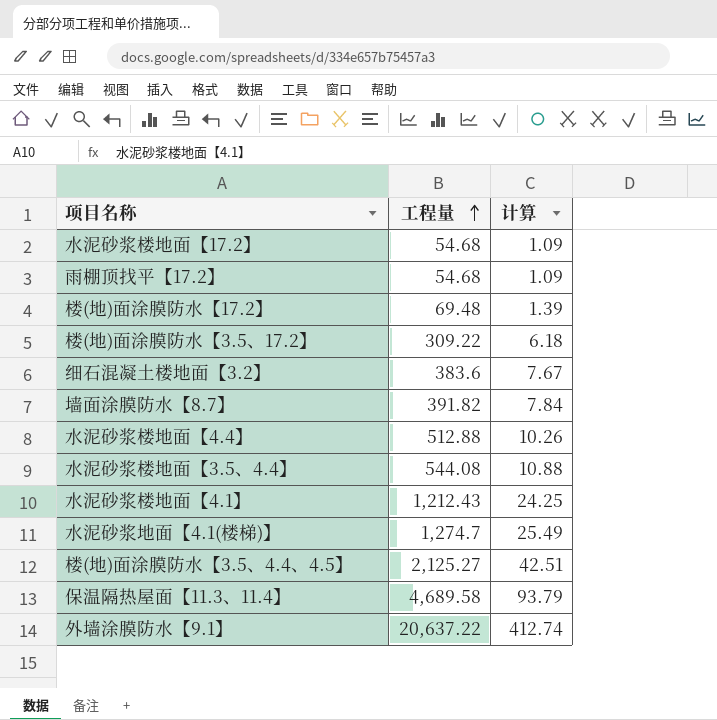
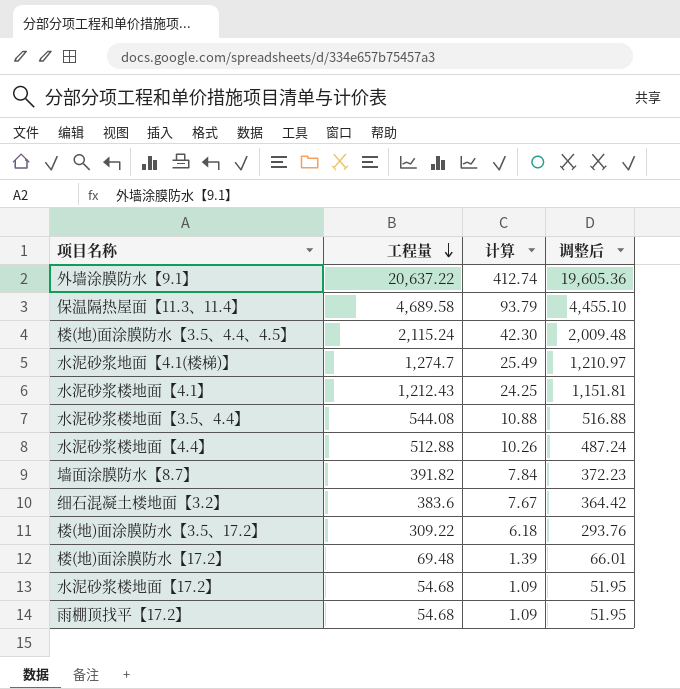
row order: 工程量 ascending -> 工程量 descending
column 调整后 | formula: none -> [工程量] * 0.95
楼(地)面涂膜防水【3.5、4.4、4.5】 | 工程量: 2,125.27 -> 2,115.24
楼(地)面涂膜防水【3.5、4.4、4.5】 | 计算: 42.51 -> 42.30

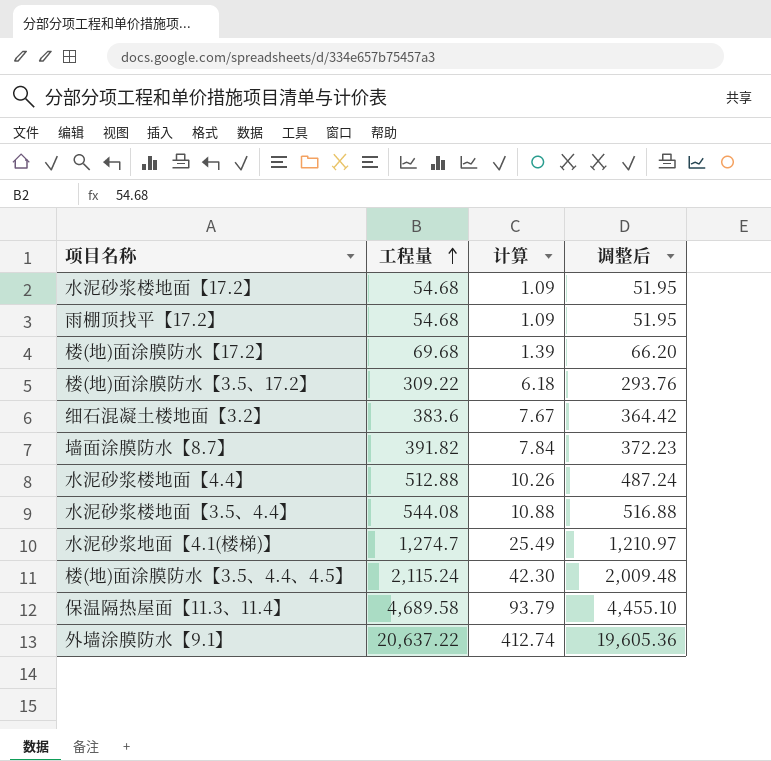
row order: 工程量 descending -> 工程量 ascending
row 水泥砂浆楼地面【4.1】: 1,212.43 | 24.25 | 1,151.81 -> none
楼(地)面涂膜防水【17.2】 | 工程量: 69.48 -> 69.68
楼(地)面涂膜防水【17.2】 | 调整后: 66.01 -> 66.20

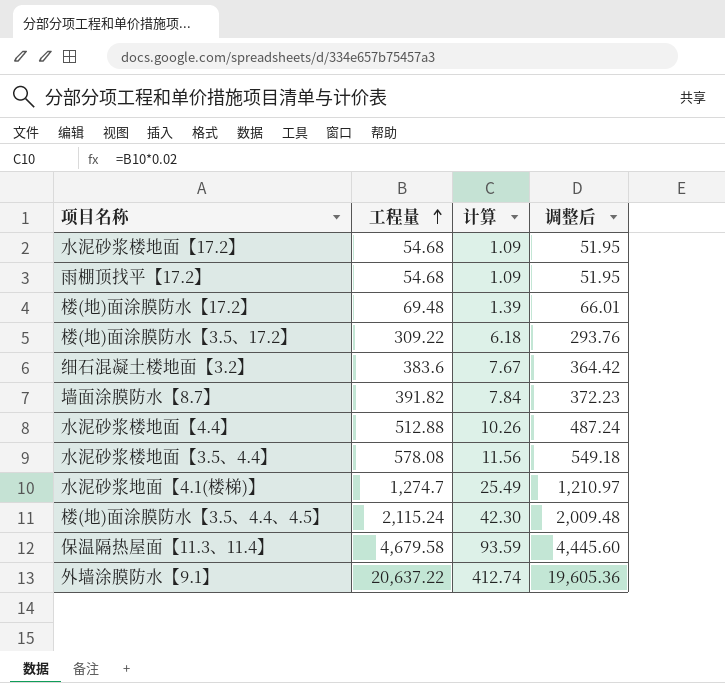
楼(地)面涂膜防水【17.2】 | 工程量: 69.68 -> 69.48
楼(地)面涂膜防水【17.2】 | 调整后: 66.20 -> 66.01
水泥砂浆楼地面【3.5、4.4】 | 工程量: 544.08 -> 578.08
水泥砂浆楼地面【3.5、4.4】 | 计算: 10.88 -> 11.56
水泥砂浆楼地面【3.5、4.4】 | 调整后: 516.88 -> 549.18
保温隔热屋面【11.3、11.4】 | 工程量: 4,689.58 -> 4,679.58
保温隔热屋面【11.3、11.4】 | 计算: 93.79 -> 93.59
保温隔热屋面【11.3、11.4】 | 调整后: 4,455.10 -> 4,445.60

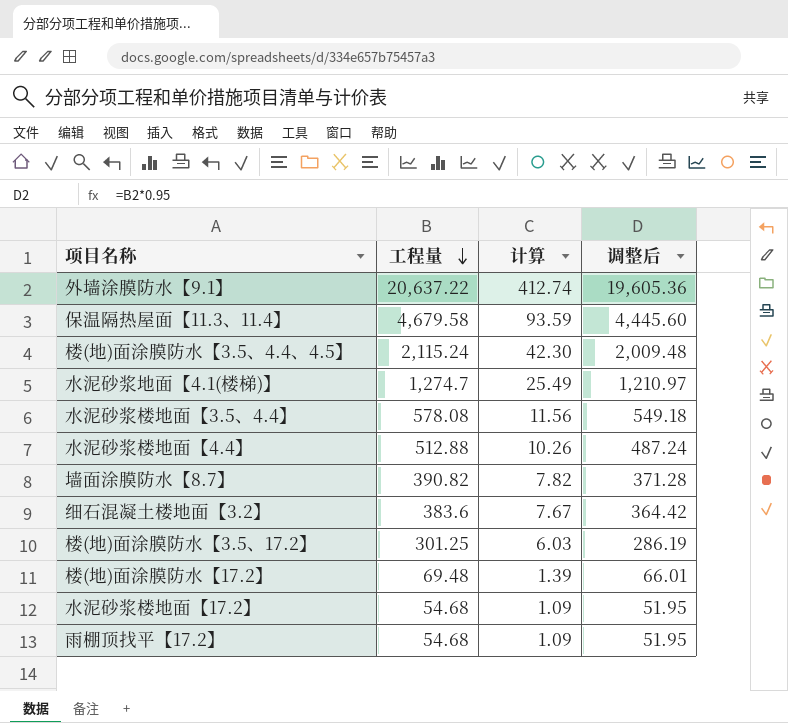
row order: 工程量 ascending -> 工程量 descending
墙面涂膜防水【8.7】 | 工程量: 391.82 -> 390.82
墙面涂膜防水【8.7】 | 计算: 7.84 -> 7.82
墙面涂膜防水【8.7】 | 调整后: 372.23 -> 371.28
楼(地)面涂膜防水【3.5、17.2】 | 工程量: 309.22 -> 301.25
楼(地)面涂膜防水【3.5、17.2】 | 计算: 6.18 -> 6.03
楼(地)面涂膜防水【3.5、17.2】 | 调整后: 293.76 -> 286.19

